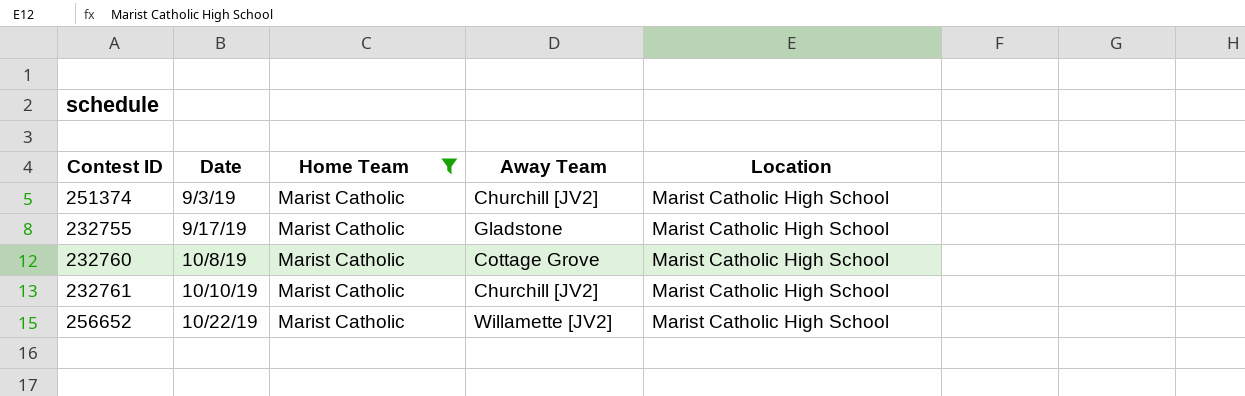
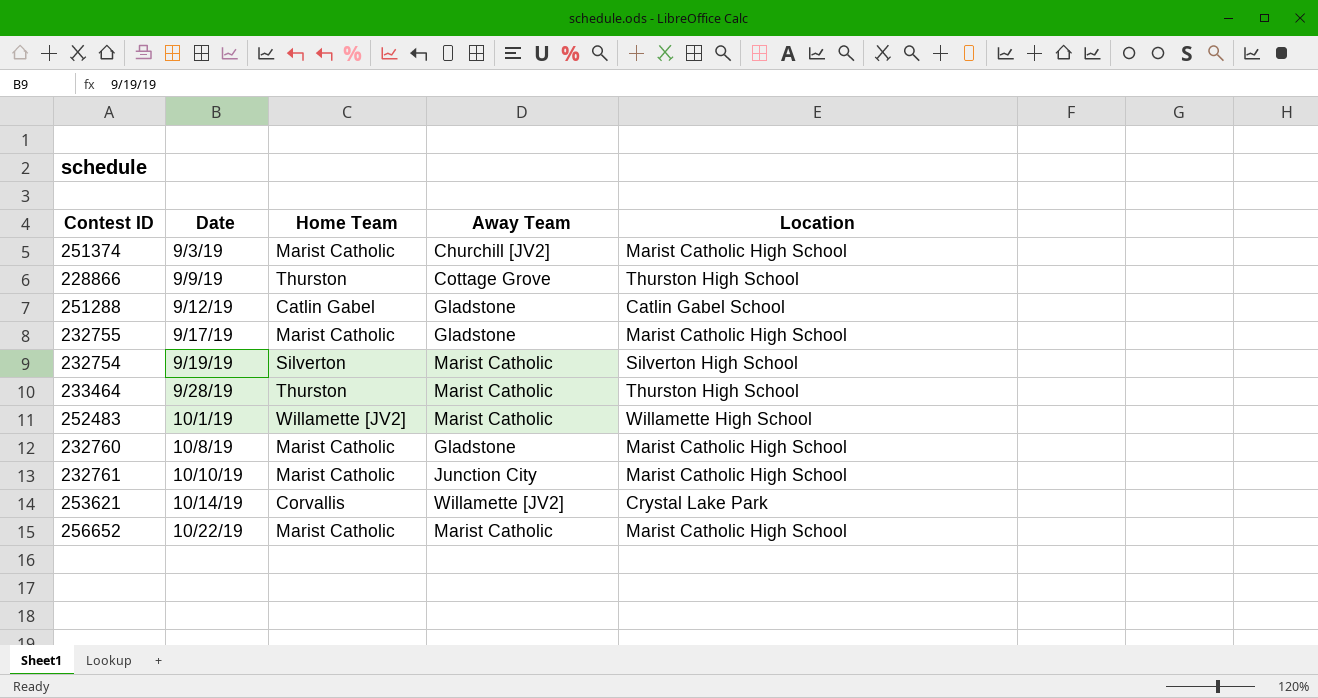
filter: Home Team = Marist Catholic -> none
232760 | Away Team: Cottage Grove -> Gladstone
232761 | Away Team: Churchill [JV2] -> Junction City
256652 | Away Team: Willamette [JV2] -> Marist Catholic

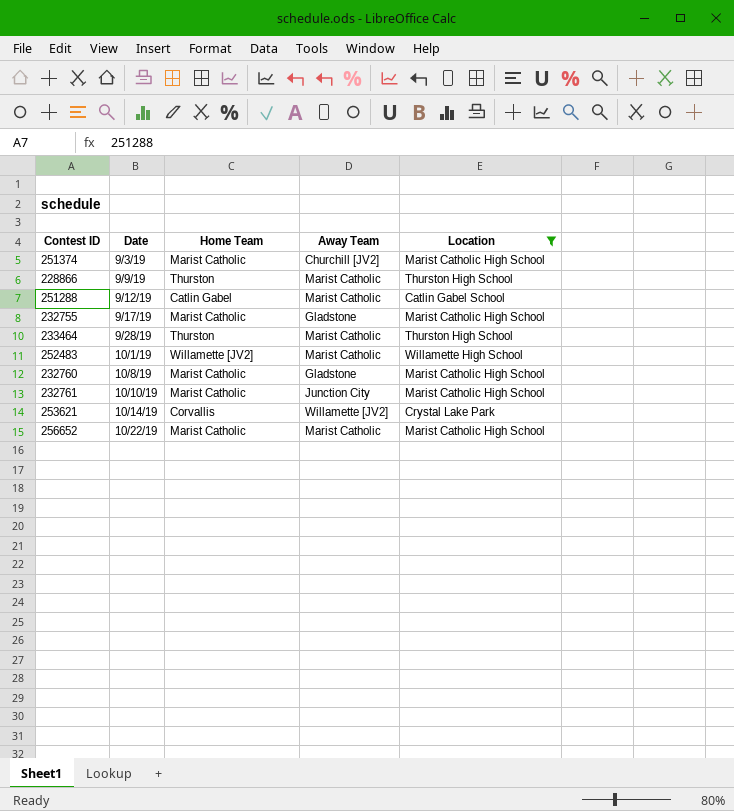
filter: none -> Location != Silverton High School
228866 | Away Team: Cottage Grove -> Marist Catholic
251288 | Away Team: Gladstone -> Marist Catholic

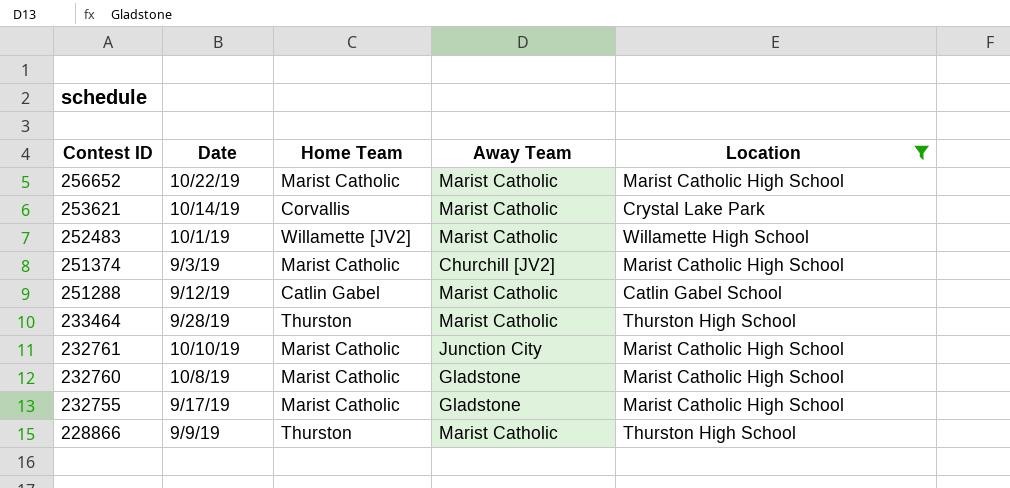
row order: Date ascending -> Contest ID descending
253621 | Away Team: Willamette [JV2] -> Marist Catholic

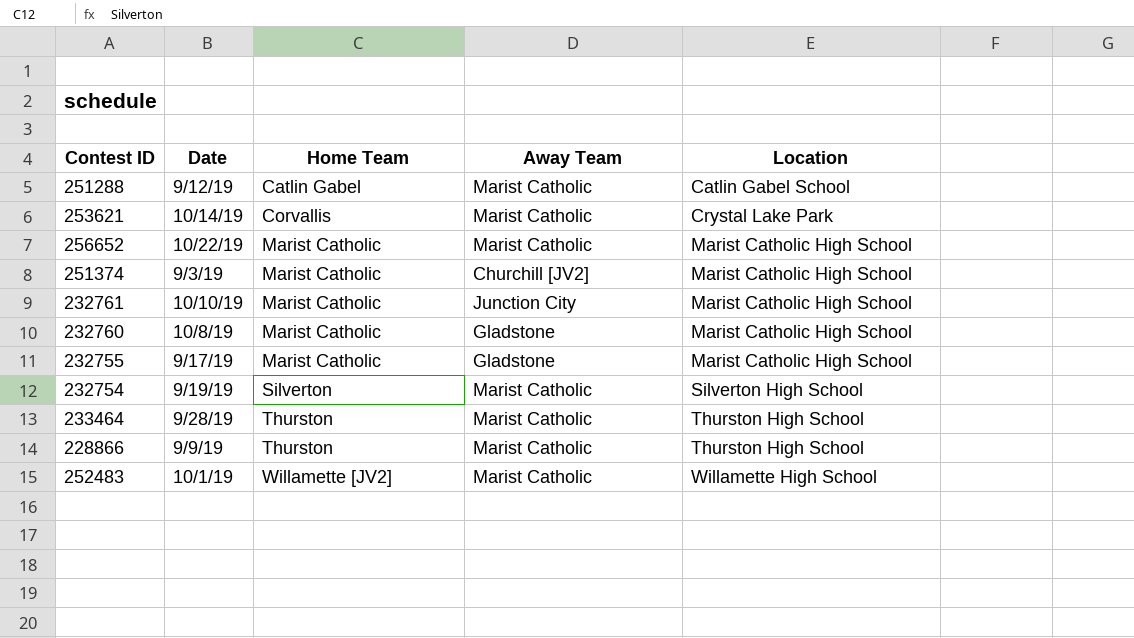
filter: Location != Silverton High School -> none
row order: Contest ID descending -> Home Team ascending

